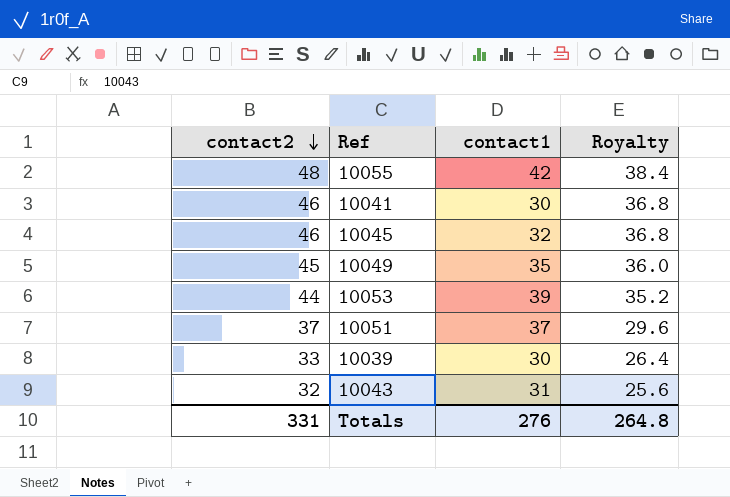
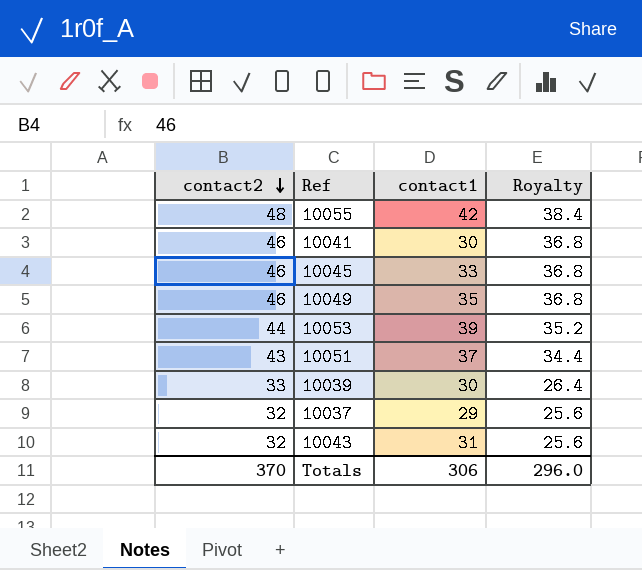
10045 | contact1: 32 -> 33
10049 | contact2: 45 -> 46
10049 | Royalty: 36.0 -> 36.8
10051 | contact2: 37 -> 43
10051 | Royalty: 29.6 -> 34.4
row 10037: none -> 32 | 29 | 25.6
Totals | contact2: 331 -> 370
Totals | contact1: 276 -> 306
Totals | Royalty: 264.8 -> 296.0

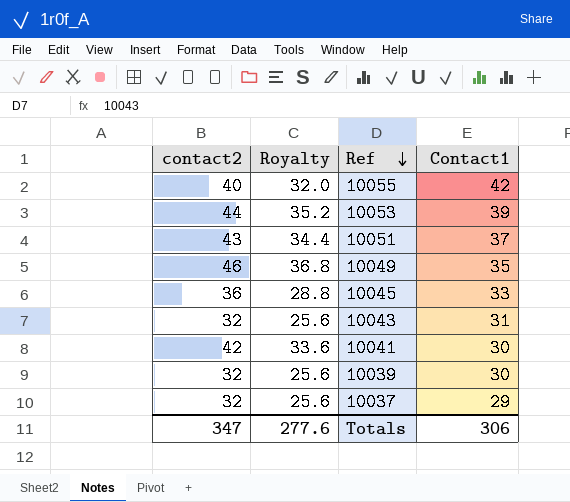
row order: contact2 descending -> Ref descending
column Royalty | position: 4 -> 2
column name: contact1 -> Contact1
10055 | contact2: 48 -> 40
10055 | Royalty: 38.4 -> 32.0
10045 | contact2: 46 -> 36
10045 | Royalty: 36.8 -> 28.8
10041 | contact2: 46 -> 42
10041 | Royalty: 36.8 -> 33.6
10039 | contact2: 33 -> 32
10039 | Royalty: 26.4 -> 25.6
Totals | contact2: 370 -> 347
Totals | Royalty: 296.0 -> 277.6

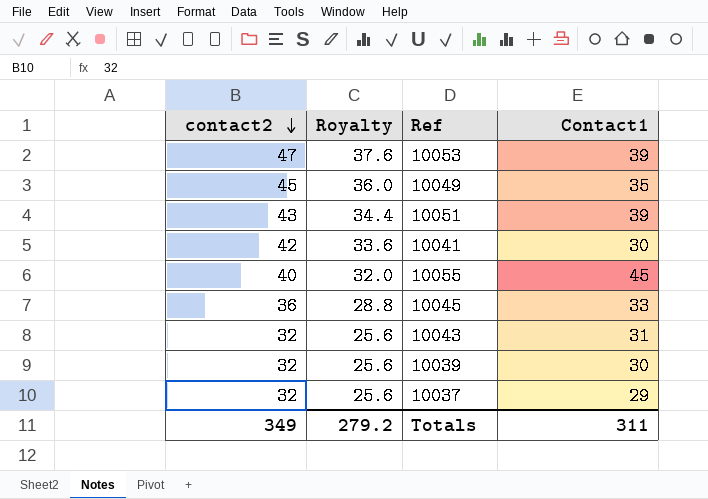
row order: Ref descending -> contact2 descending
10053 | contact2: 44 -> 47
10053 | Royalty: 35.2 -> 37.6
10049 | contact2: 46 -> 45
10049 | Royalty: 36.8 -> 36.0
10051 | Contact1: 37 -> 39
10055 | Contact1: 42 -> 45
Totals | contact2: 347 -> 349
Totals | Royalty: 277.6 -> 279.2
Totals | Contact1: 306 -> 311

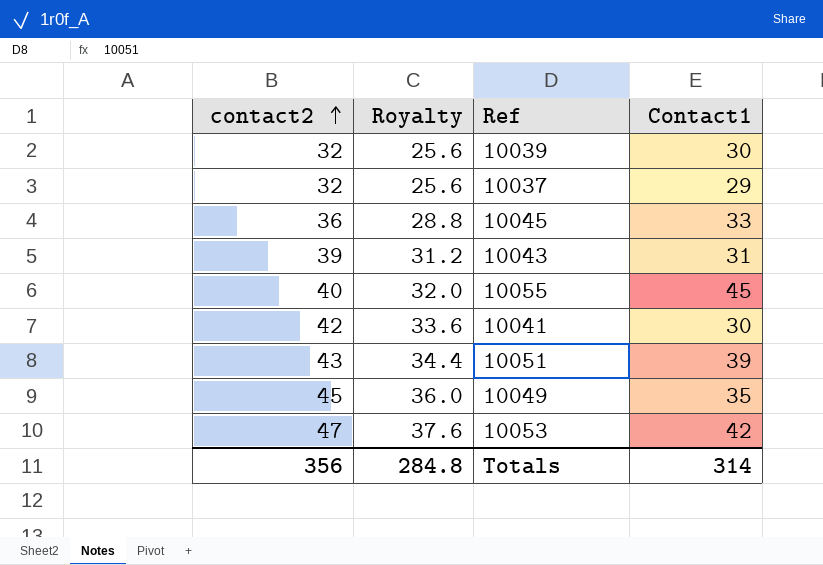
row order: contact2 descending -> contact2 ascending
10043 | contact2: 32 -> 39
10043 | Royalty: 25.6 -> 31.2
10053 | Contact1: 39 -> 42
Totals | contact2: 349 -> 356
Totals | Royalty: 279.2 -> 284.8
Totals | Contact1: 311 -> 314

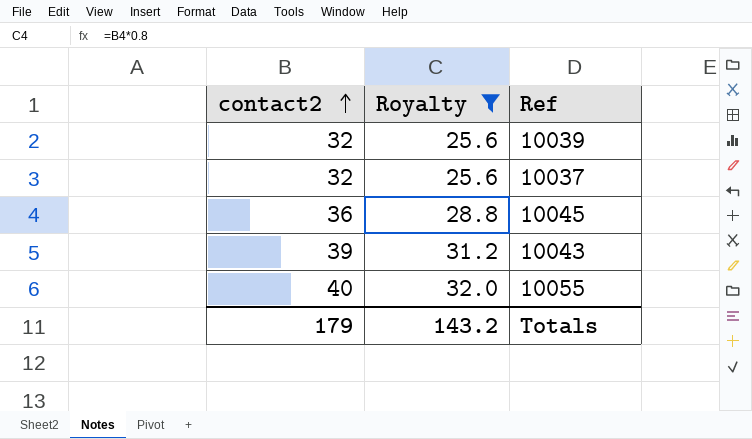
filter: none -> Royalty <= 32.0
column Contact1 | position: 4 -> none
Totals | contact2: 356 -> 179
Totals | Royalty: 284.8 -> 143.2

